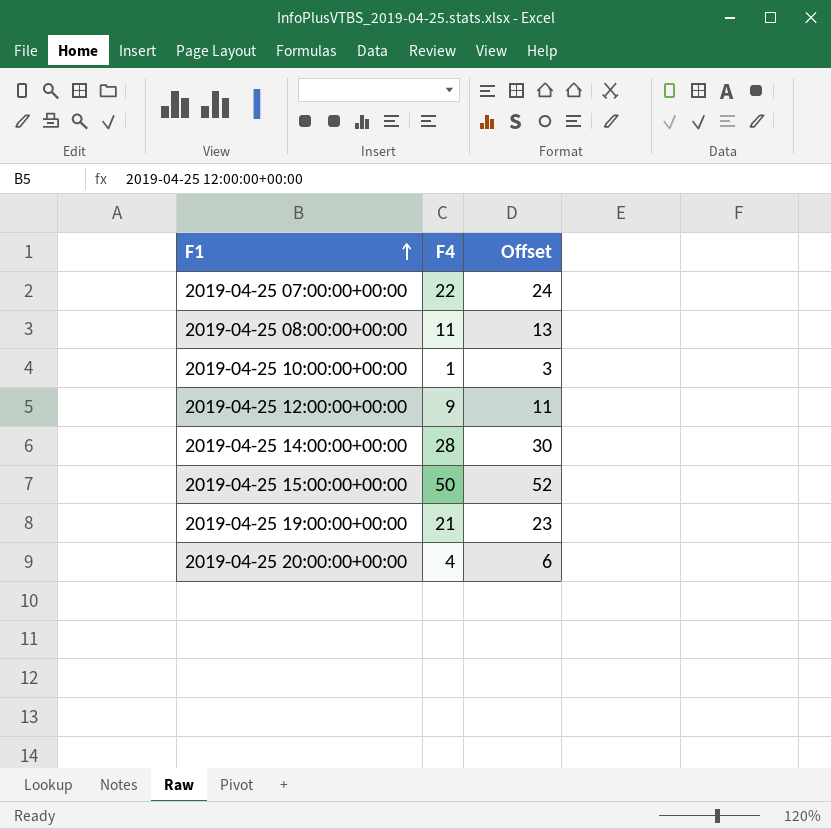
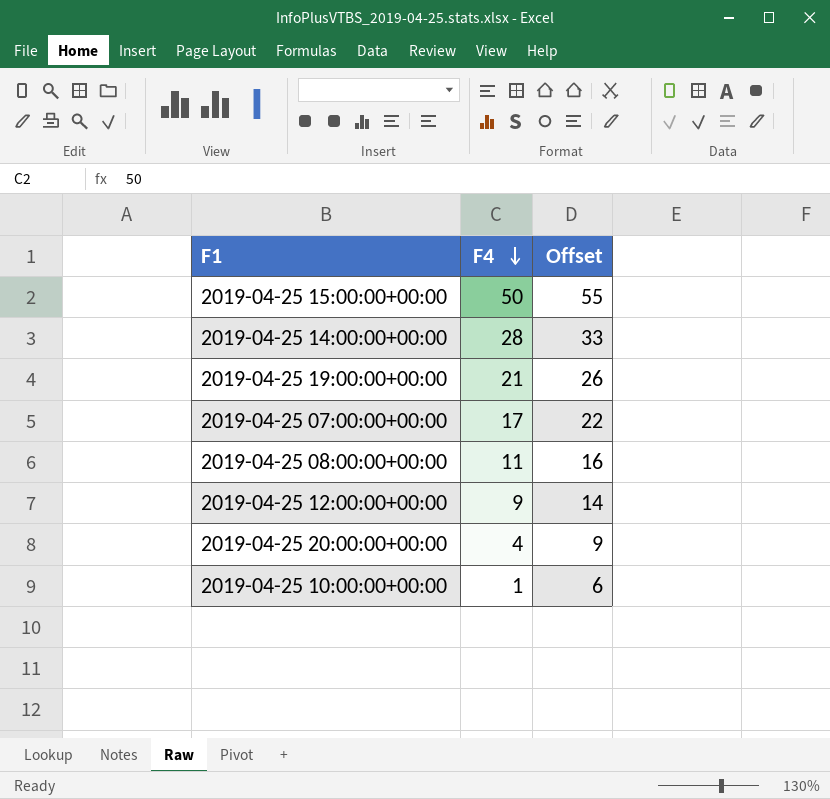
row order: F1 ascending -> F4 descending
column Offset | formula: [F4] + 2 -> [F4] + 5
2019-04-25 07:00:00+00:00 | F4: 22 -> 17

